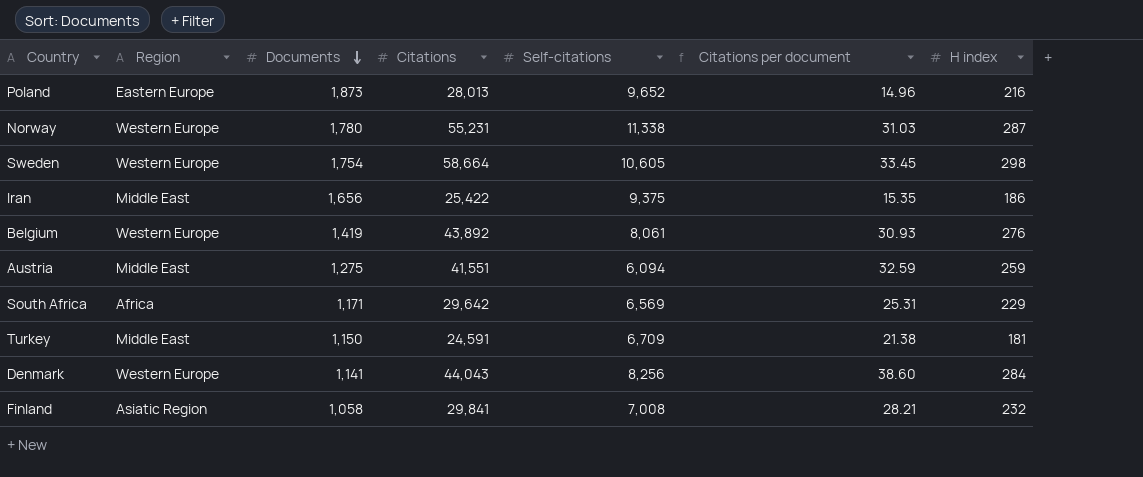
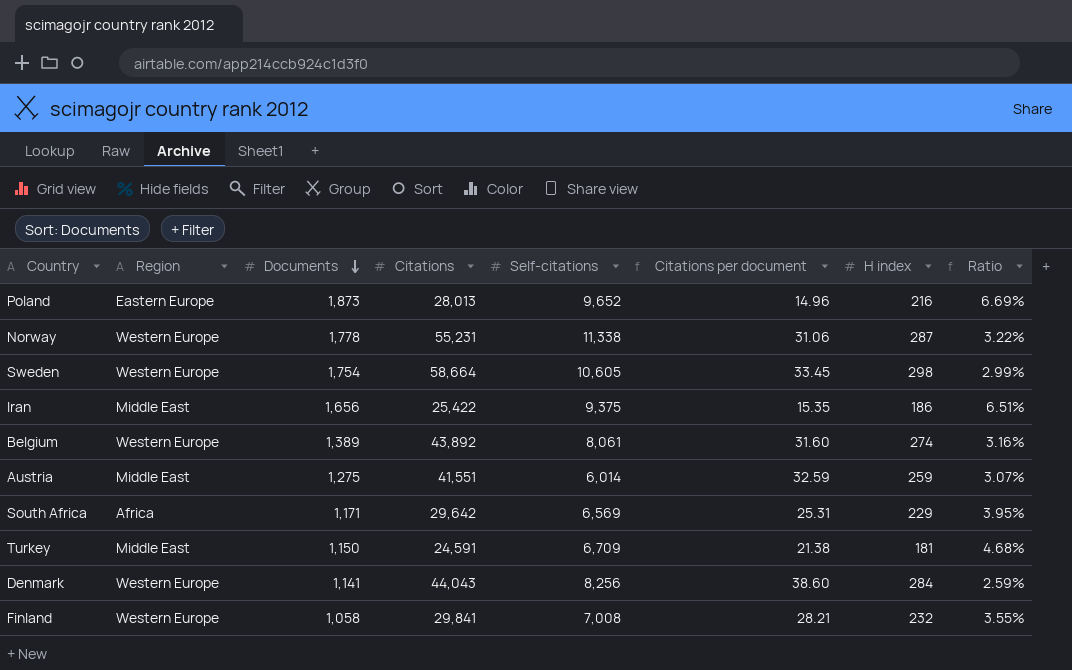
column Ratio | formula: none -> [Documents] / [Citations]
Norway | Documents: 1,780 -> 1,778
Norway | Citations per document: 31.03 -> 31.06
Belgium | Documents: 1,419 -> 1,389
Belgium | Citations per document: 30.93 -> 31.60
Belgium | H index: 276 -> 274
Austria | Self-citations: 6,094 -> 6,014
Finland | Region: Asiatic Region -> Western Europe

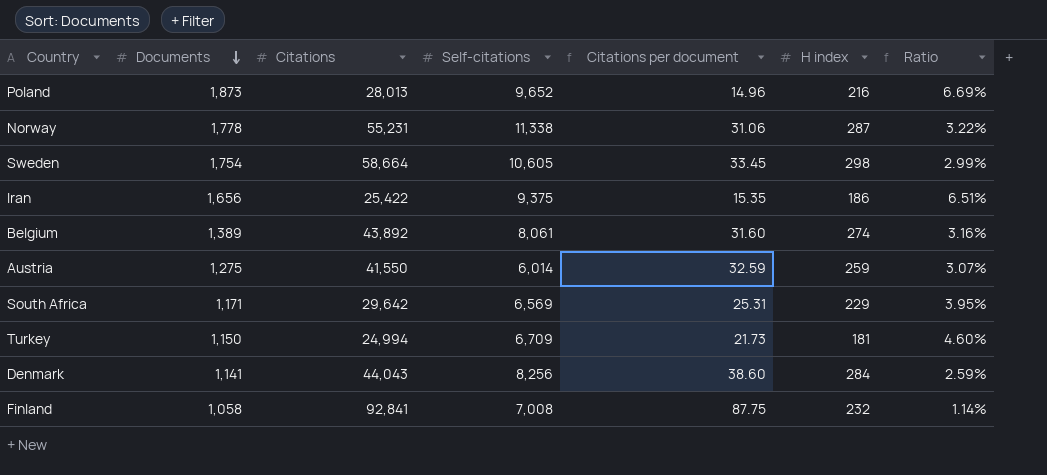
column Region | position: 2 -> none
Austria | Citations: 41,551 -> 41,550
Turkey | Citations: 24,591 -> 24,994
Turkey | Citations per document: 21.38 -> 21.73
Turkey | Ratio: 4.68% -> 4.60%
Finland | Citations: 29,841 -> 92,841
Finland | Citations per document: 28.21 -> 87.75
Finland | Ratio: 3.55% -> 1.14%

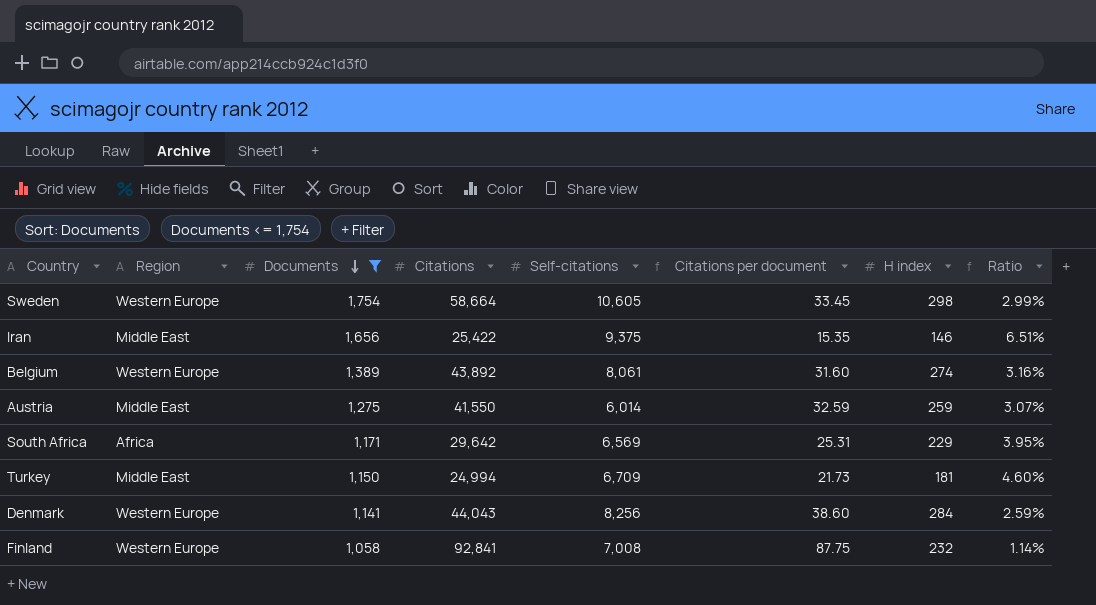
filter: none -> Documents <= 1,754
column Region | position: none -> 2
Iran | H index: 186 -> 146

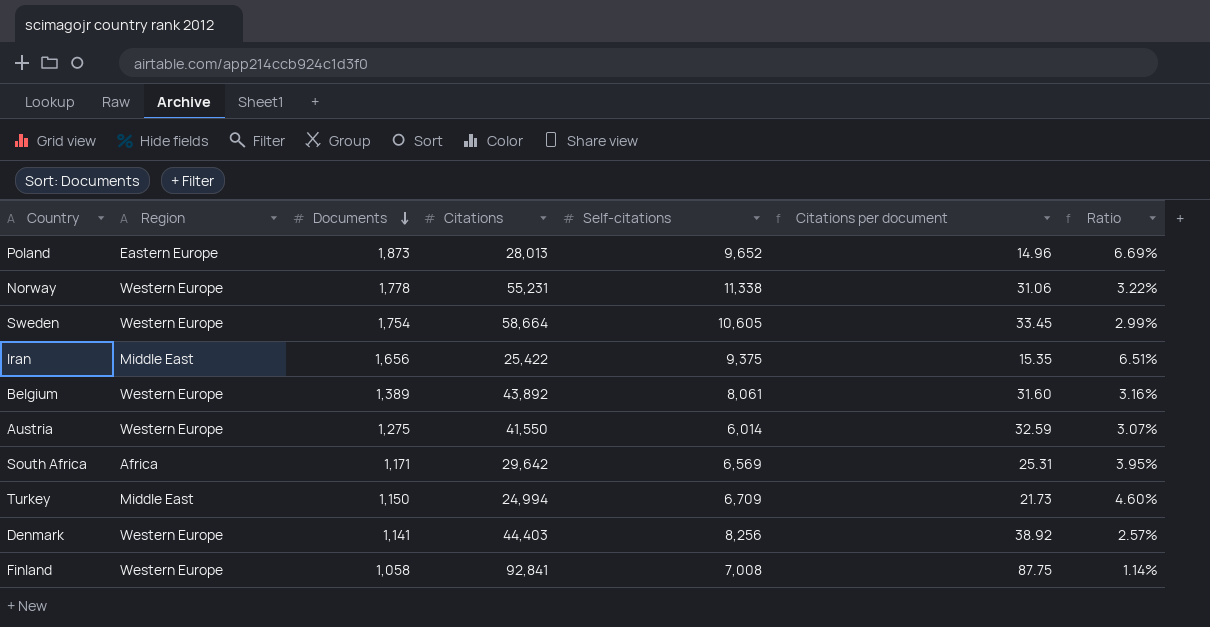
filter: Documents <= 1,754 -> none
column H index | position: 7 -> none
Austria | Region: Middle East -> Western Europe
Denmark | Citations: 44,043 -> 44,403
Denmark | Citations per document: 38.60 -> 38.92
Denmark | Ratio: 2.59% -> 2.57%

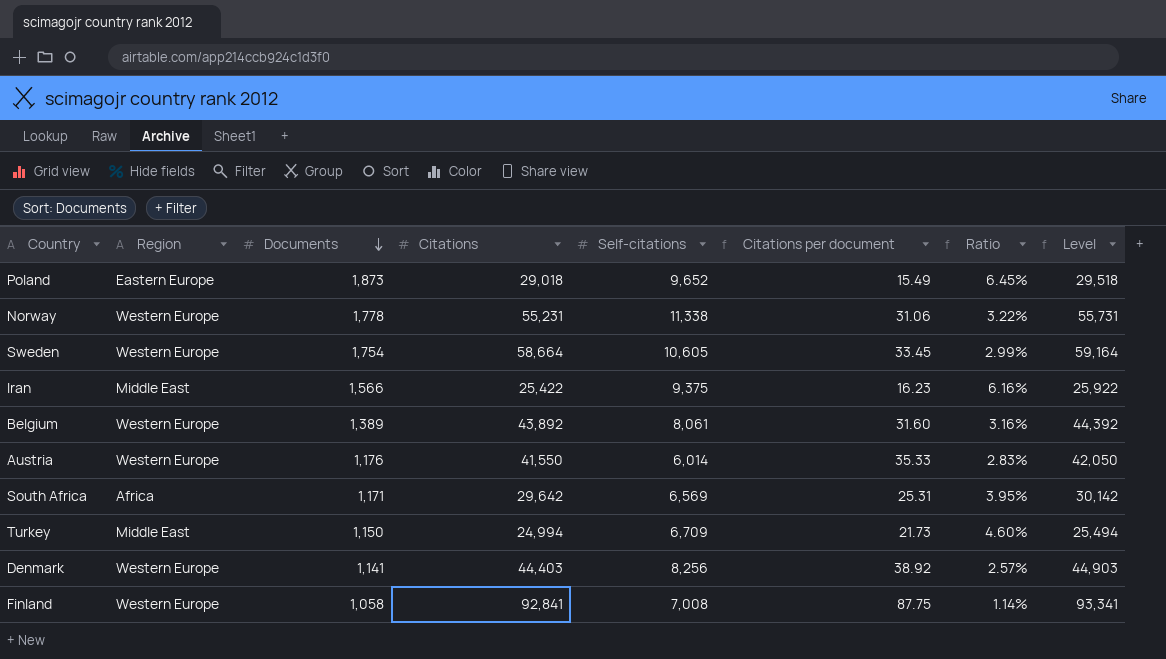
column Level | formula: none -> [Citations] + 500
Poland | Citations: 28,013 -> 29,018
Poland | Citations per document: 14.96 -> 15.49
Poland | Ratio: 6.69% -> 6.45%
Iran | Documents: 1,656 -> 1,566
Iran | Citations per document: 15.35 -> 16.23
Iran | Ratio: 6.51% -> 6.16%
Austria | Documents: 1,275 -> 1,176
Austria | Citations per document: 32.59 -> 35.33
Austria | Ratio: 3.07% -> 2.83%

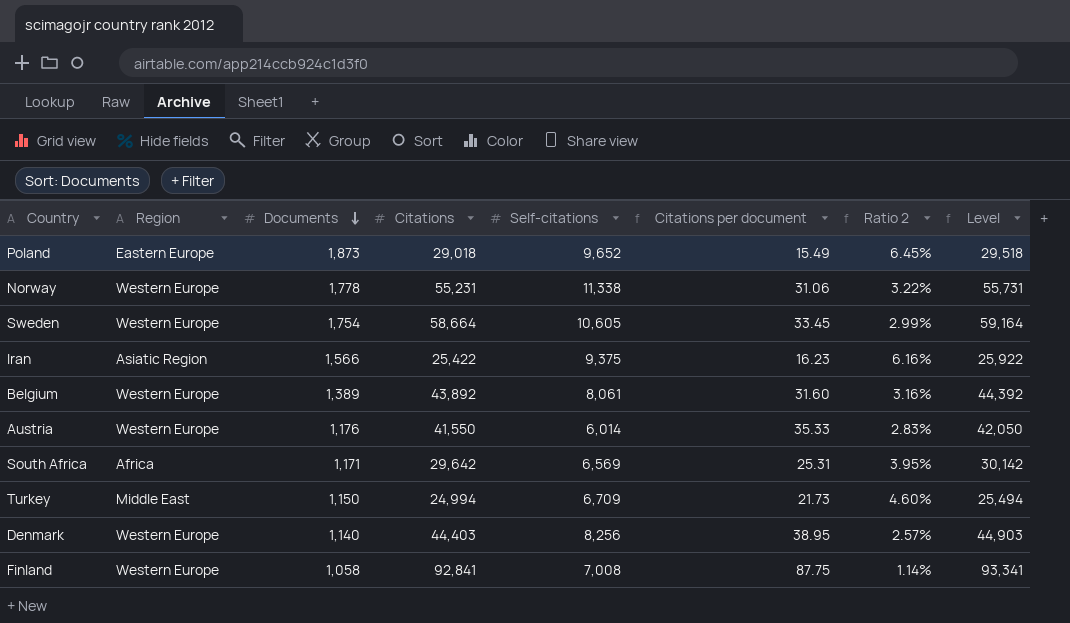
column name: Ratio -> Ratio 2
Iran | Region: Middle East -> Asiatic Region
Denmark | Documents: 1,141 -> 1,140
Denmark | Citations per document: 38.92 -> 38.95

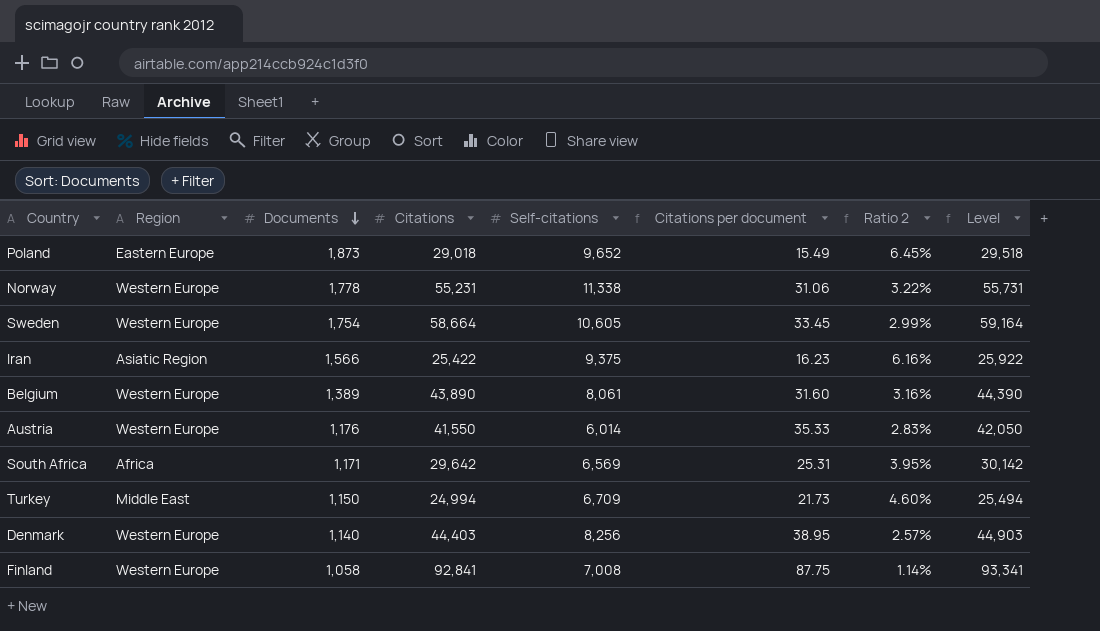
Belgium | Citations: 43,892 -> 43,890
Belgium | Level: 44,392 -> 44,390

